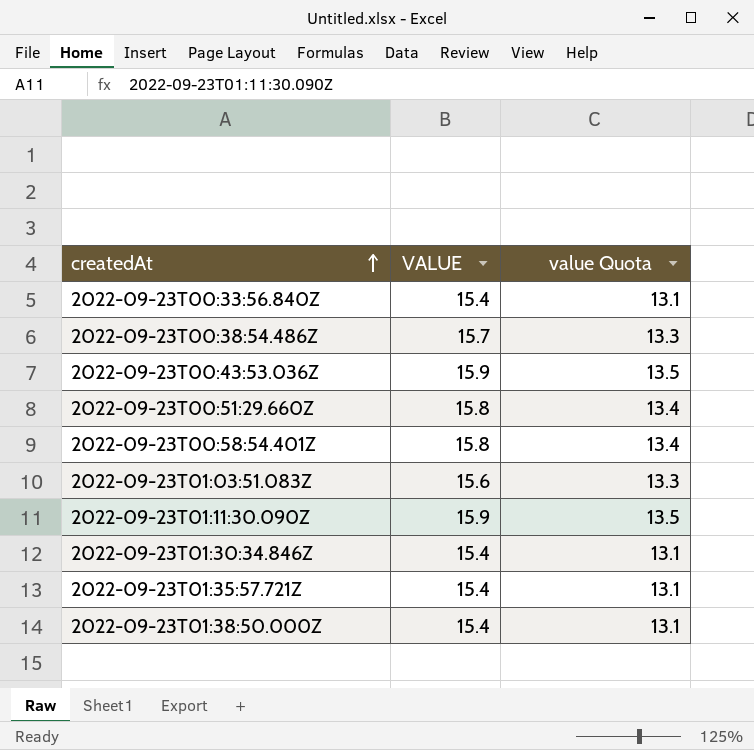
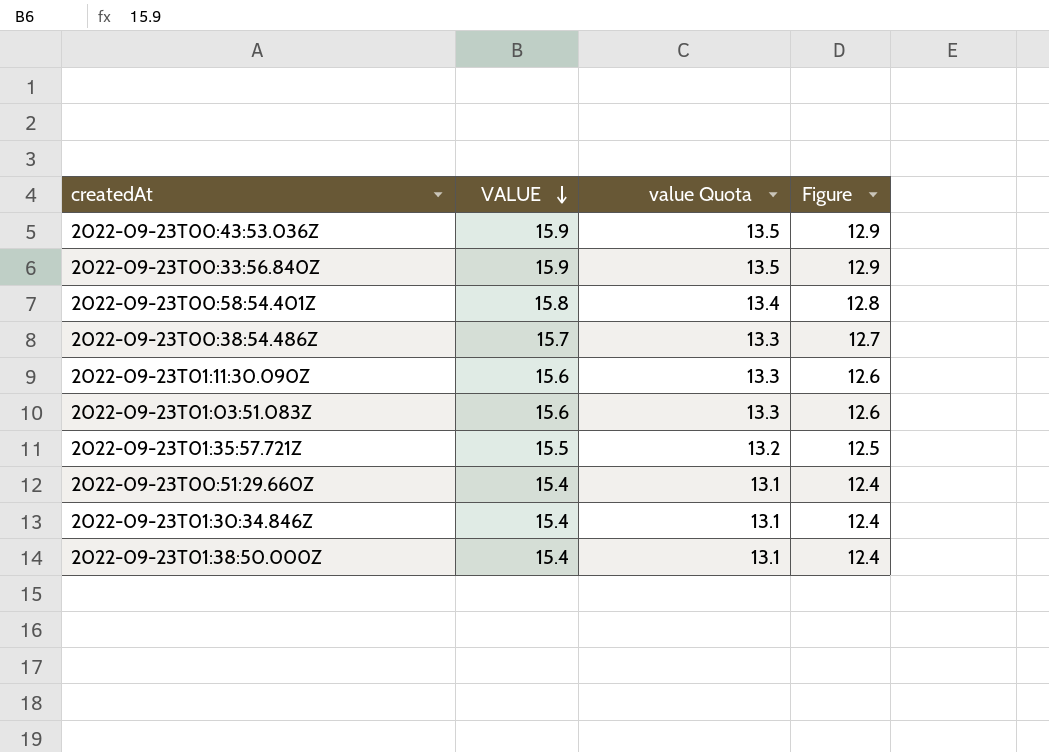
row order: createdAt ascending -> VALUE descending
column Figure | formula: none -> [VALUE] - 3
2022-09-23T00:33:56.840Z | VALUE: 15.4 -> 15.9
2022-09-23T00:33:56.840Z | value Quota: 13.1 -> 13.5
2022-09-23T01:11:30.090Z | VALUE: 15.9 -> 15.6
2022-09-23T01:11:30.090Z | value Quota: 13.5 -> 13.3
2022-09-23T01:35:57.721Z | VALUE: 15.4 -> 15.5
2022-09-23T01:35:57.721Z | value Quota: 13.1 -> 13.2
2022-09-23T00:51:29.660Z | VALUE: 15.8 -> 15.4
2022-09-23T00:51:29.660Z | value Quota: 13.4 -> 13.1

